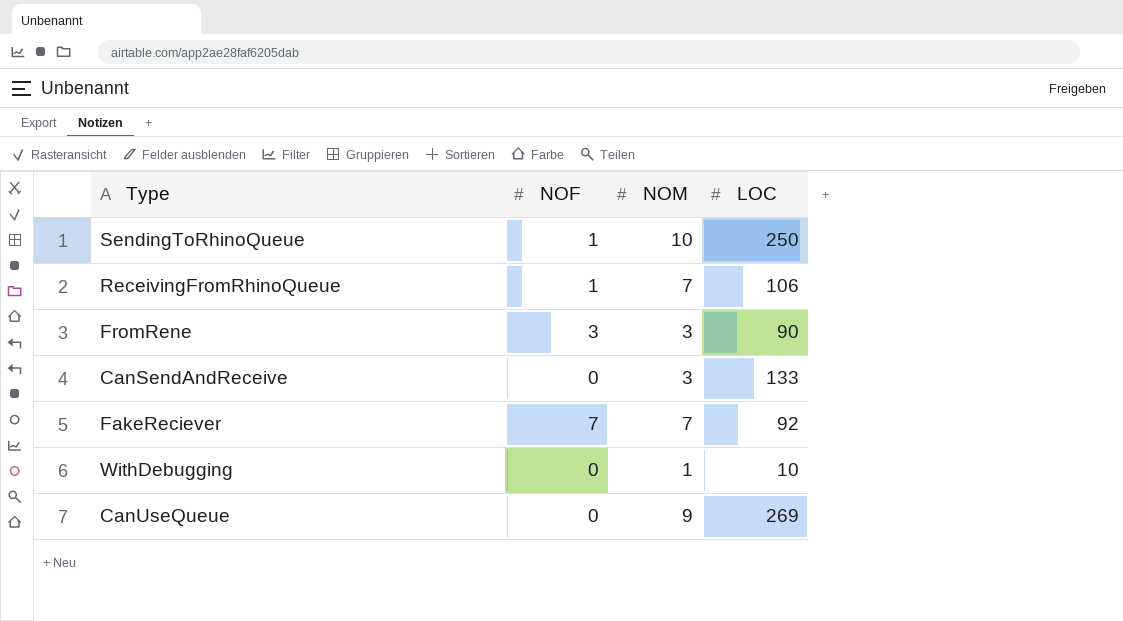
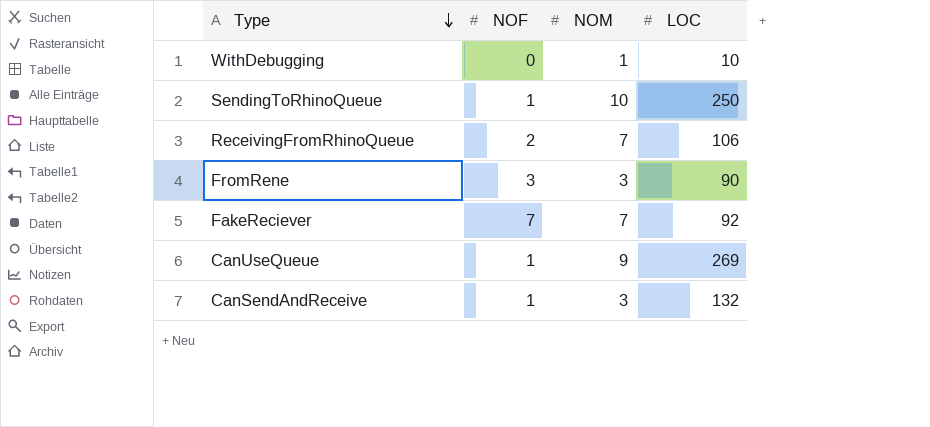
row order: none -> Type descending
ReceivingFromRhinoQueue | NOF: 1 -> 2
CanUseQueue | NOF: 0 -> 1
CanSendAndReceive | NOF: 0 -> 1
CanSendAndReceive | LOC: 133 -> 132

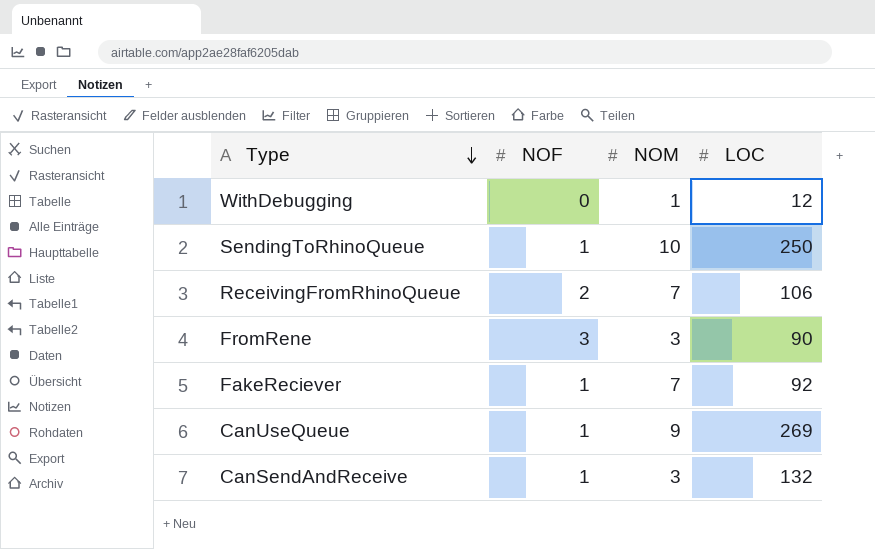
WithDebugging | LOC: 10 -> 12
FakeReciever | NOF: 7 -> 1

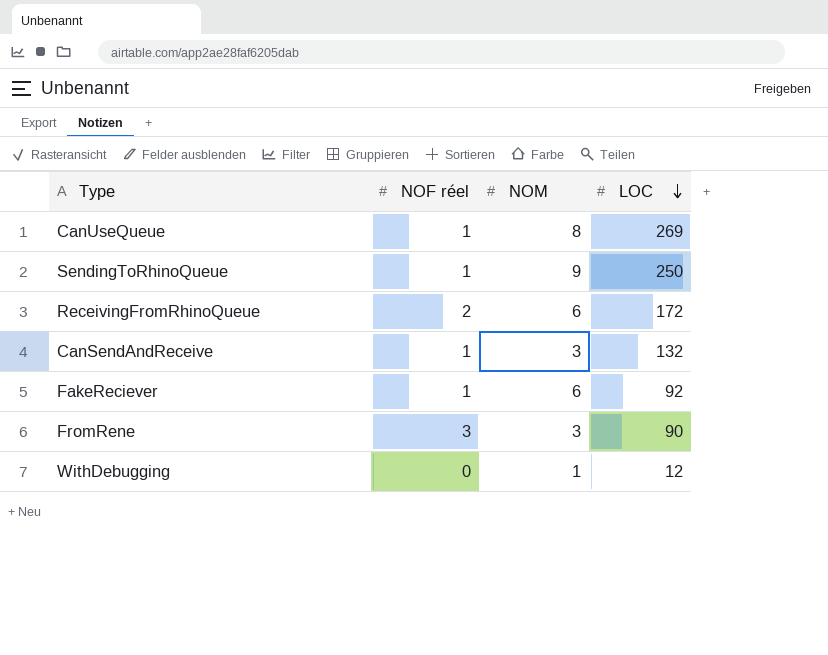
row order: Type descending -> LOC descending
column name: NOF -> NOF réel
CanUseQueue | NOM: 9 -> 8
SendingToRhinoQueue | NOM: 10 -> 9
ReceivingFromRhinoQueue | NOM: 7 -> 6
ReceivingFromRhinoQueue | LOC: 106 -> 172
FakeReciever | NOM: 7 -> 6

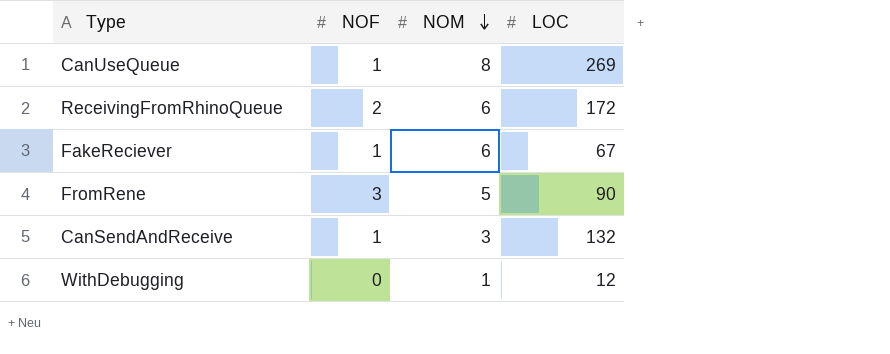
row order: LOC descending -> NOM descending
column name: NOF réel -> NOF
row SendingToRhinoQueue: 1 | 9 | 250 -> none
FakeReciever | LOC: 92 -> 67
FromRene | NOM: 3 -> 5

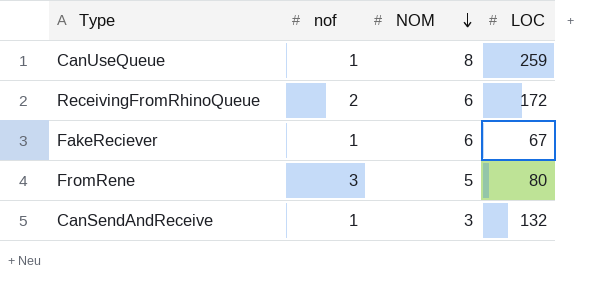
column name: NOF -> nof
row WithDebugging: 0 | 1 | 12 -> none
CanUseQueue | LOC: 269 -> 259
FromRene | LOC: 90 -> 80

